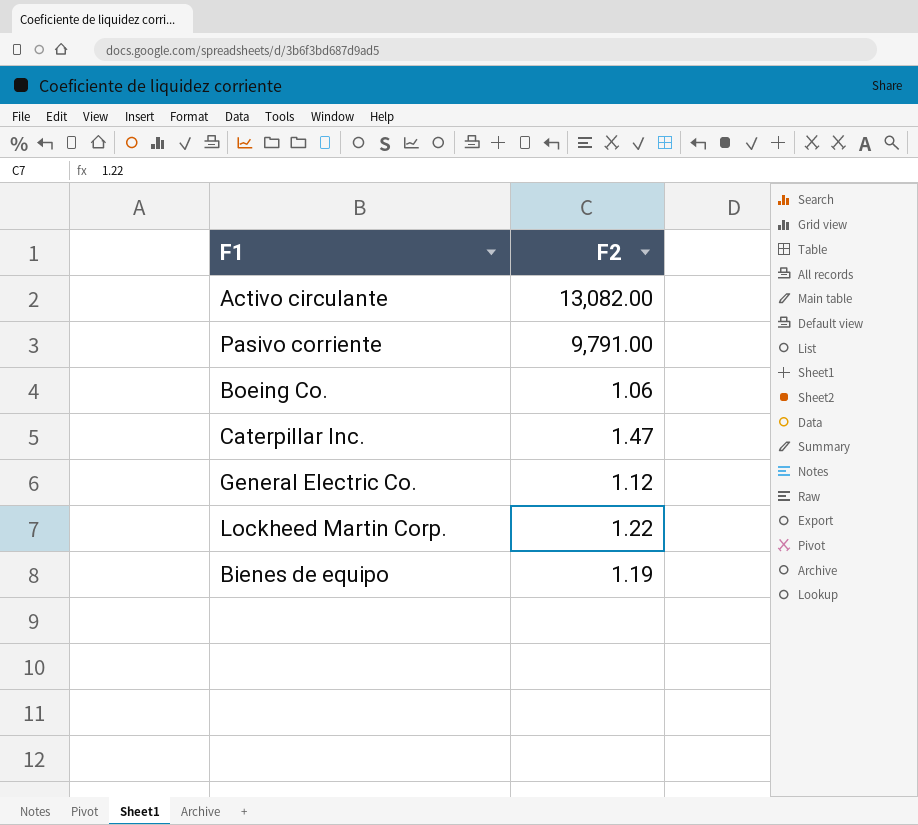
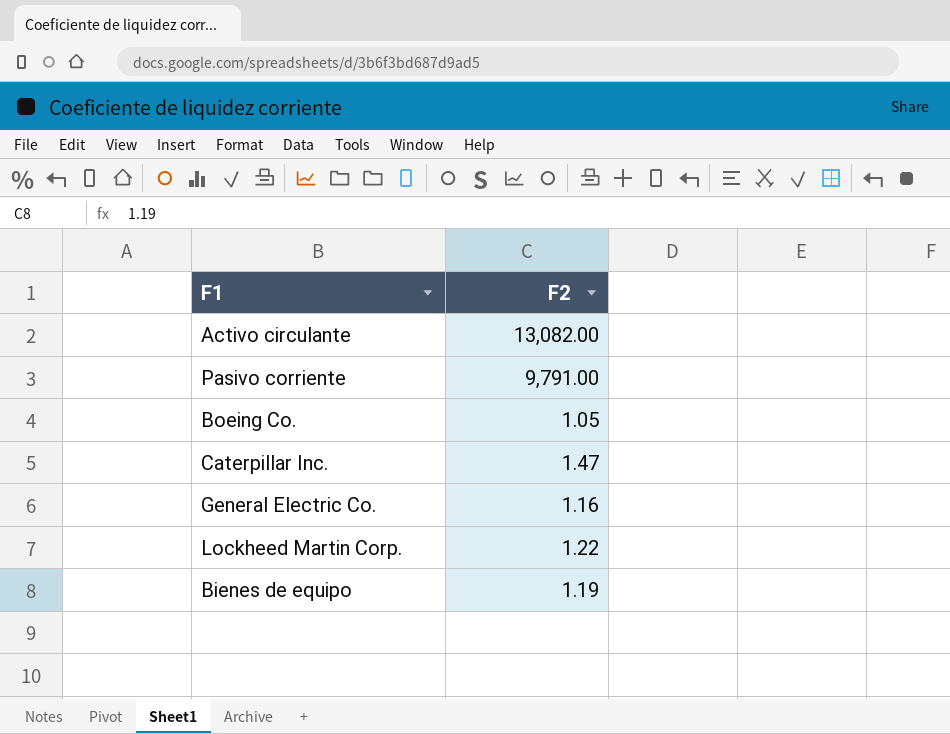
Boeing Co. | F2: 1.06 -> 1.05
General Electric Co. | F2: 1.12 -> 1.16

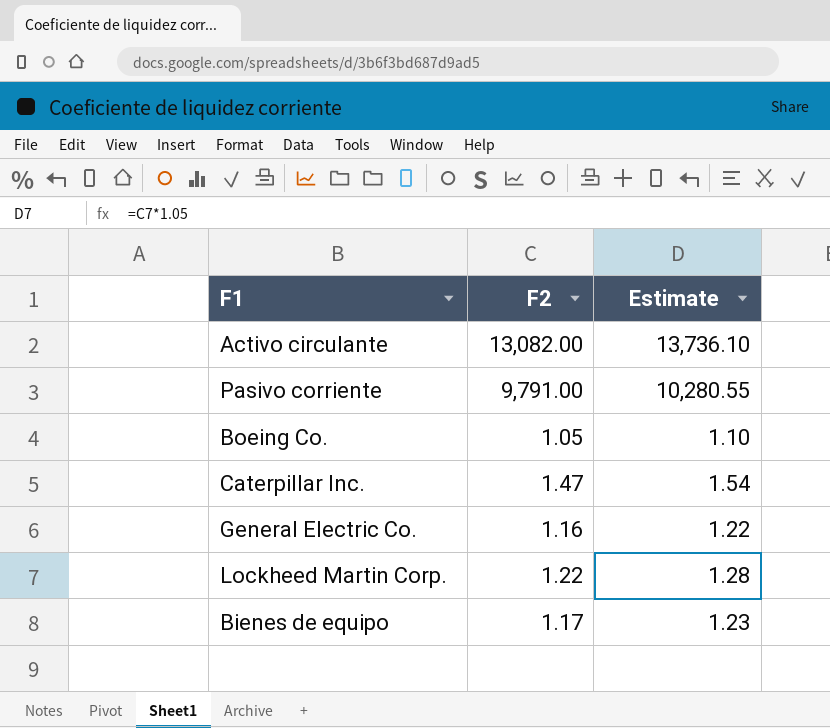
column Estimate | formula: none -> [F2] * 1.05
Bienes de equipo | F2: 1.19 -> 1.17

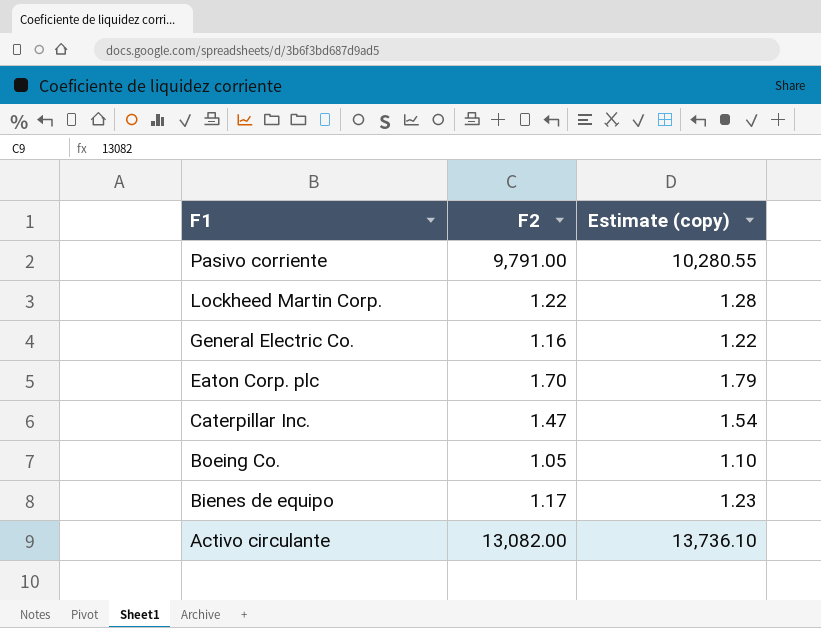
row order: none -> F1 descending
column name: Estimate -> Estimate (copy)
row Eaton Corp. plc: none -> 1.70 | 1.79

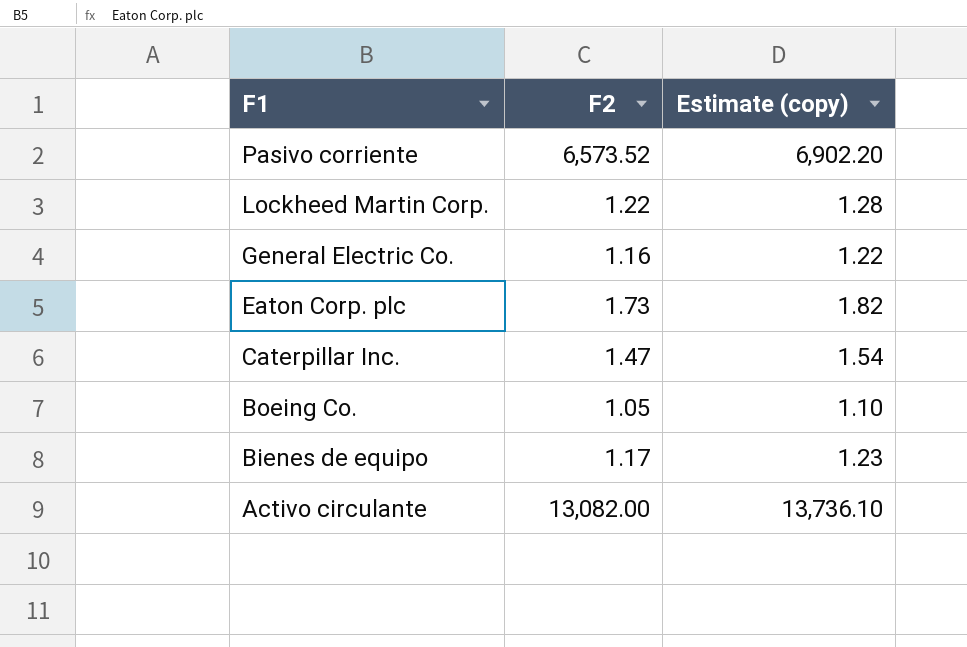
Pasivo corriente | F2: 9,791.00 -> 6,573.52
Pasivo corriente | Estimate (copy): 10,280.55 -> 6,902.20
Eaton Corp. plc | F2: 1.70 -> 1.73
Eaton Corp. plc | Estimate (copy): 1.79 -> 1.82

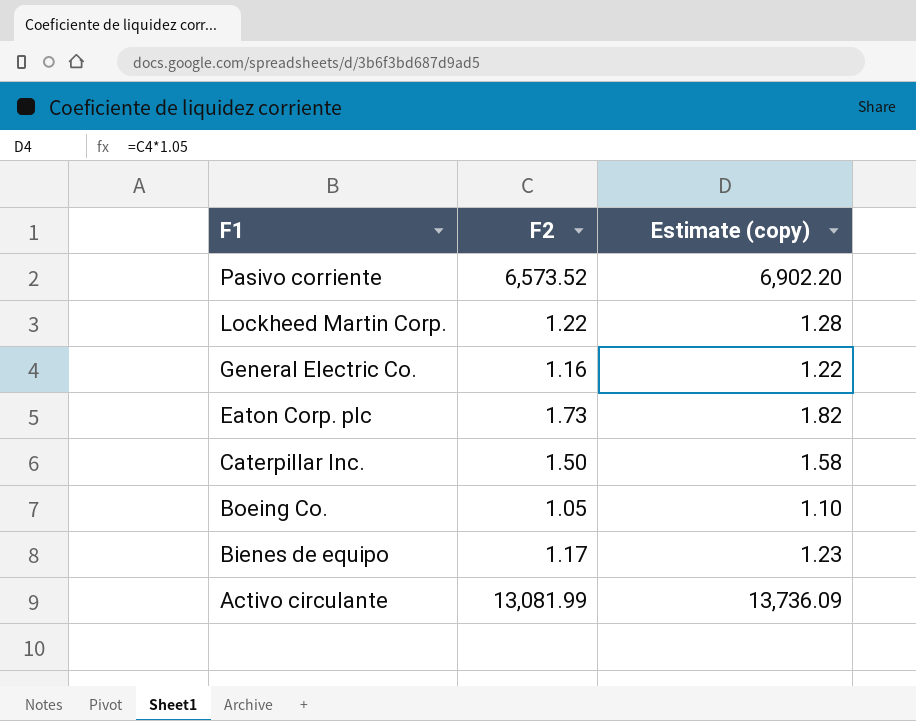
Caterpillar Inc. | F2: 1.47 -> 1.50
Caterpillar Inc. | Estimate (copy): 1.54 -> 1.58
Activo circulante | F2: 13,082.00 -> 13,081.99
Activo circulante | Estimate (copy): 13,736.10 -> 13,736.09

